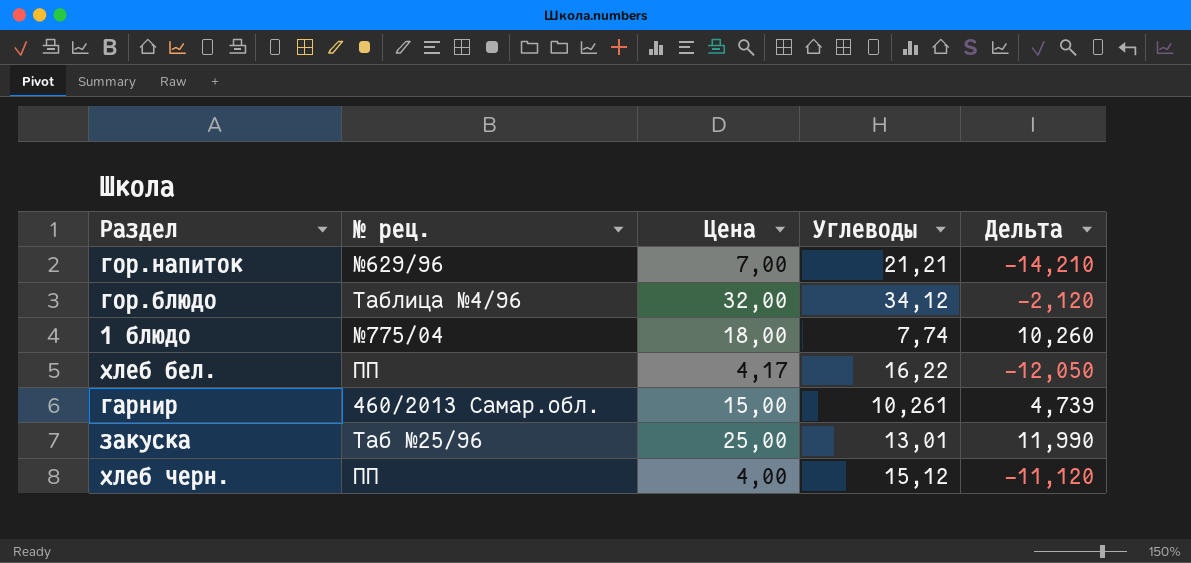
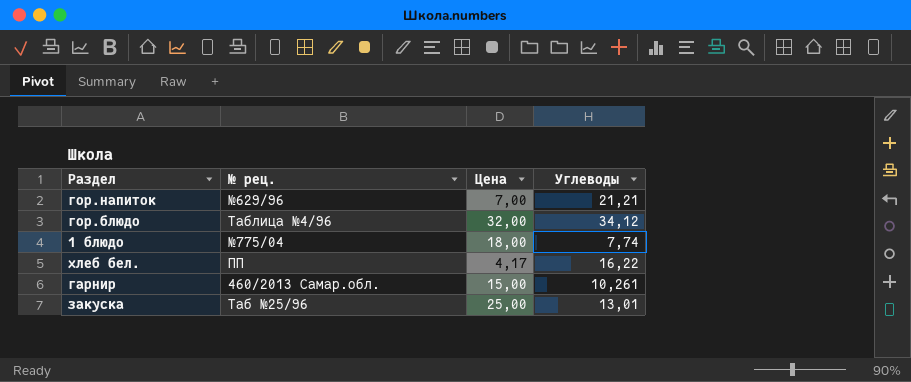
column Дельта | formula: [Цена] - [Углеводы] -> none
row хлеб черн.: ПП | 4,00 | 15,12 | -11,120 -> none

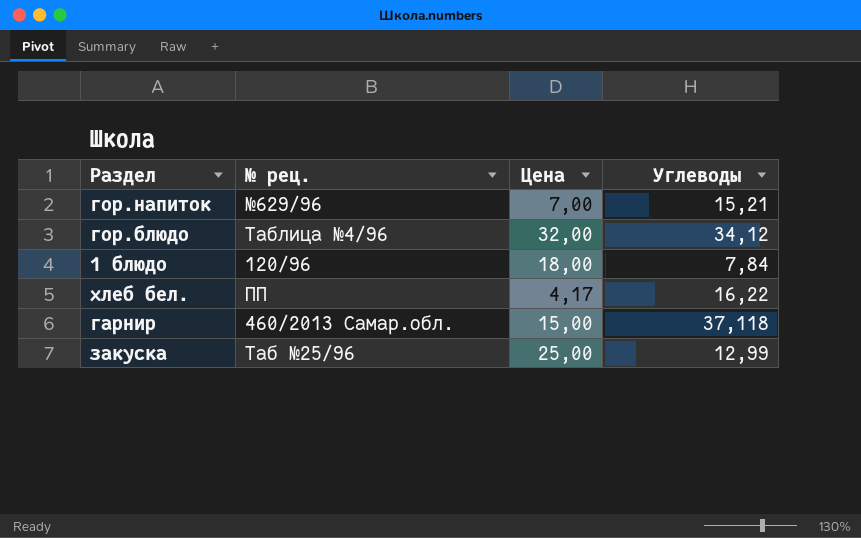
гор.напиток | Углеводы: 21,21 -> 15,21
1 блюдо | № рец.: №775/04 -> 120/96
1 блюдо | Углеводы: 7,74 -> 7,84
гарнир | Углеводы: 10,261 -> 37,118
закуска | Углеводы: 13,01 -> 12,99

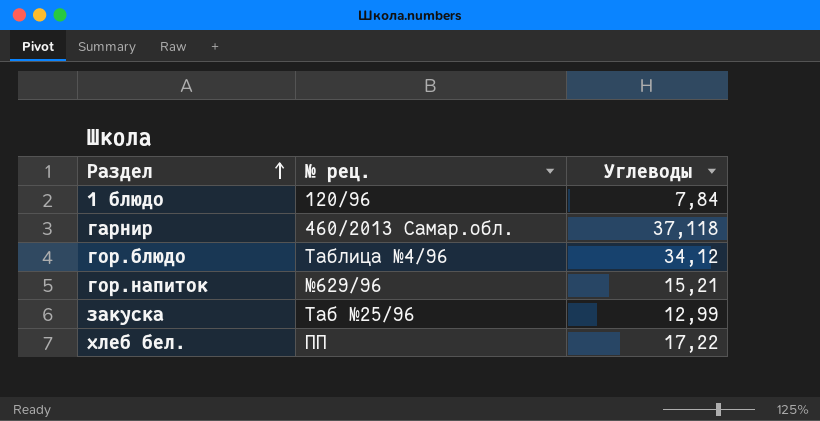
row order: none -> Раздел ascending
column Цена | position: 3 -> none
хлеб бел. | Углеводы: 16,22 -> 17,22

